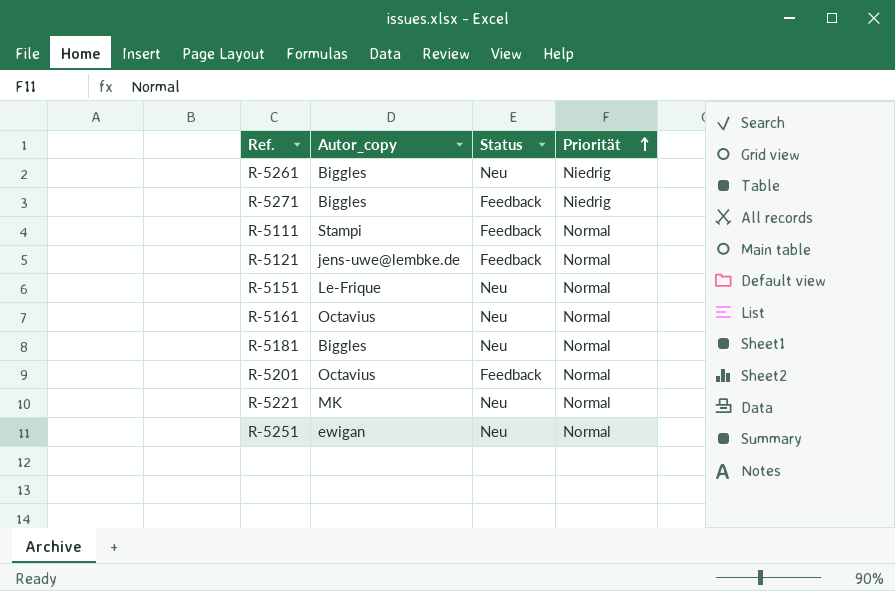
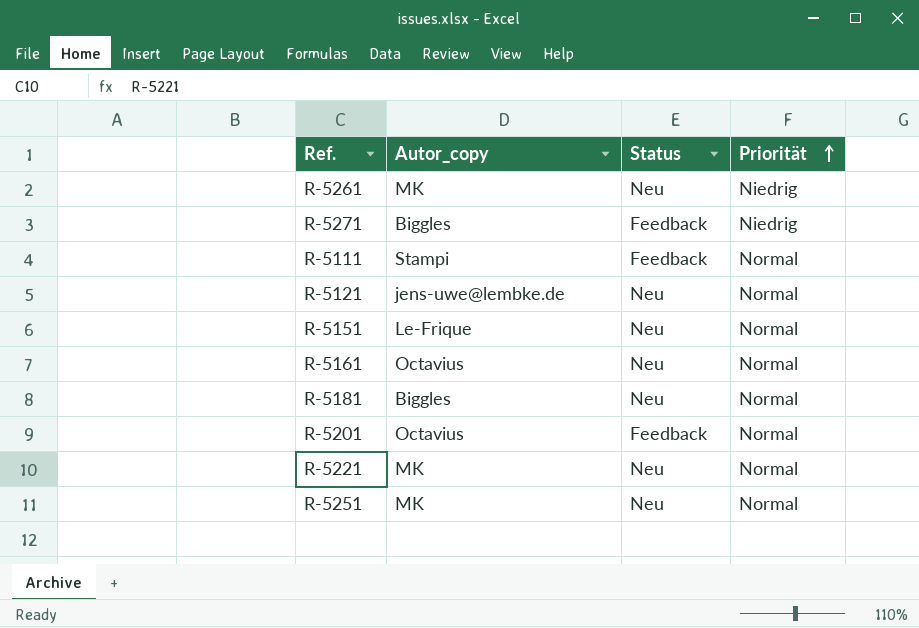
R-5261 | Autor_copy: Biggles -> MK
R-5121 | Status: Feedback -> Neu
R-5251 | Autor_copy: ewigan -> MK

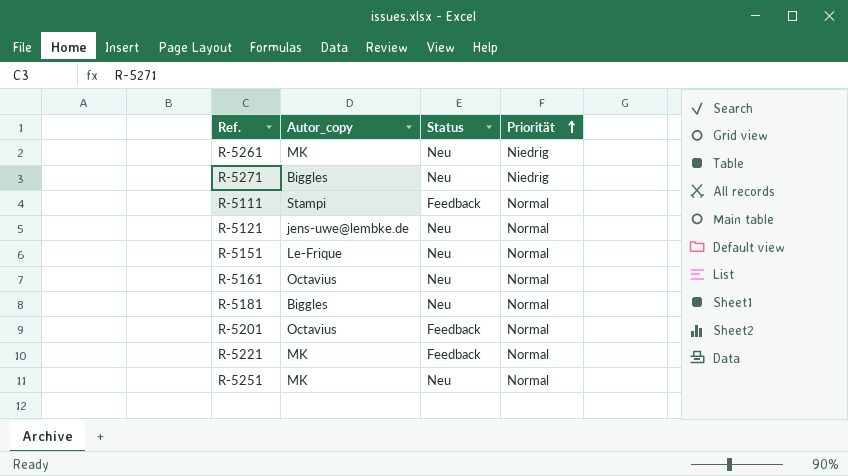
R-5271 | Status: Feedback -> Neu
R-5221 | Status: Neu -> Feedback

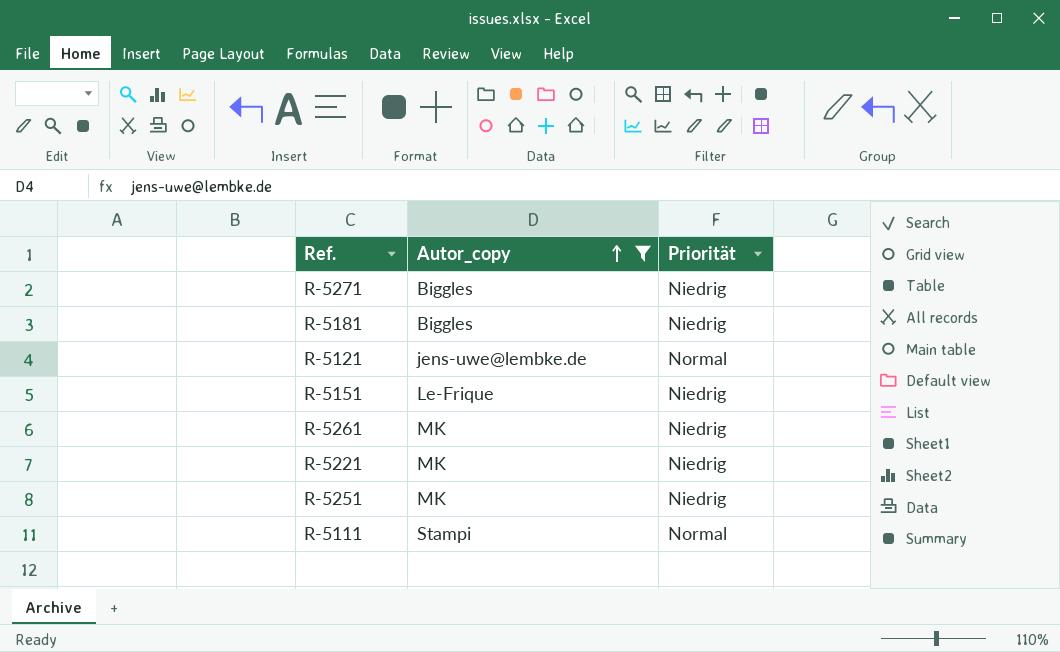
filter: none -> Autor_copy != Octavius
row order: Priorität ascending -> Autor_copy ascending
column Status | position: 3 -> none
R-5181 | Priorität: Normal -> Niedrig
R-5151 | Priorität: Normal -> Niedrig
R-5221 | Priorität: Normal -> Niedrig
R-5251 | Priorität: Normal -> Niedrig

